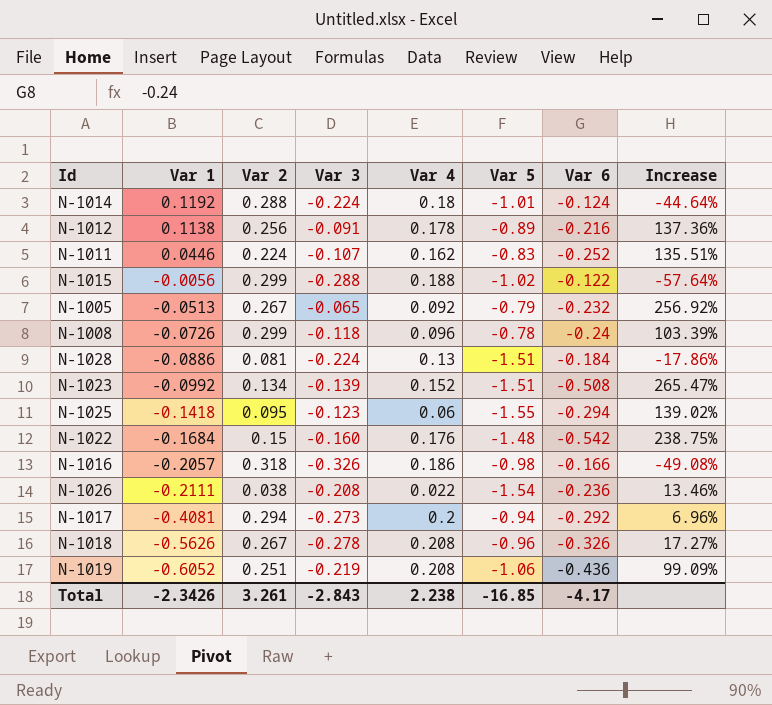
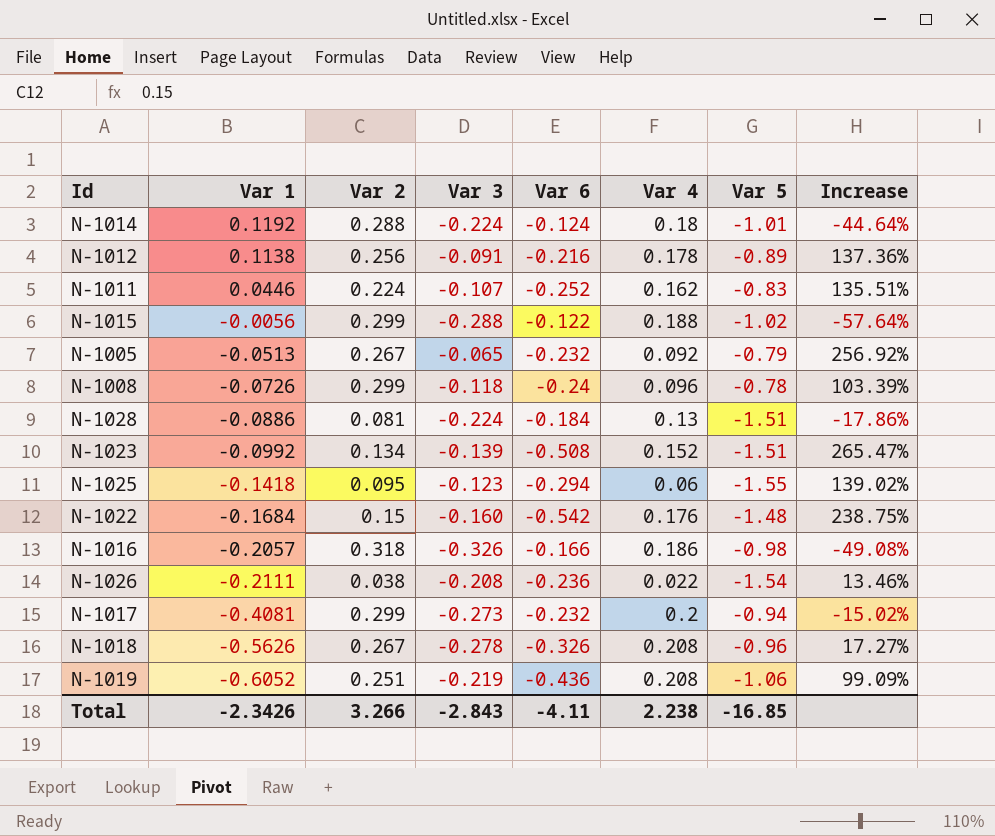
column Var 6 | position: 7 -> 5
N-1017 | Var 2: 0.294 -> 0.299
N-1017 | Var 6: -0.292 -> -0.232
N-1017 | Increase: 6.96% -> -15.02%
Total | Var 2: 3.261 -> 3.266
Total | Var 6: -4.17 -> -4.11

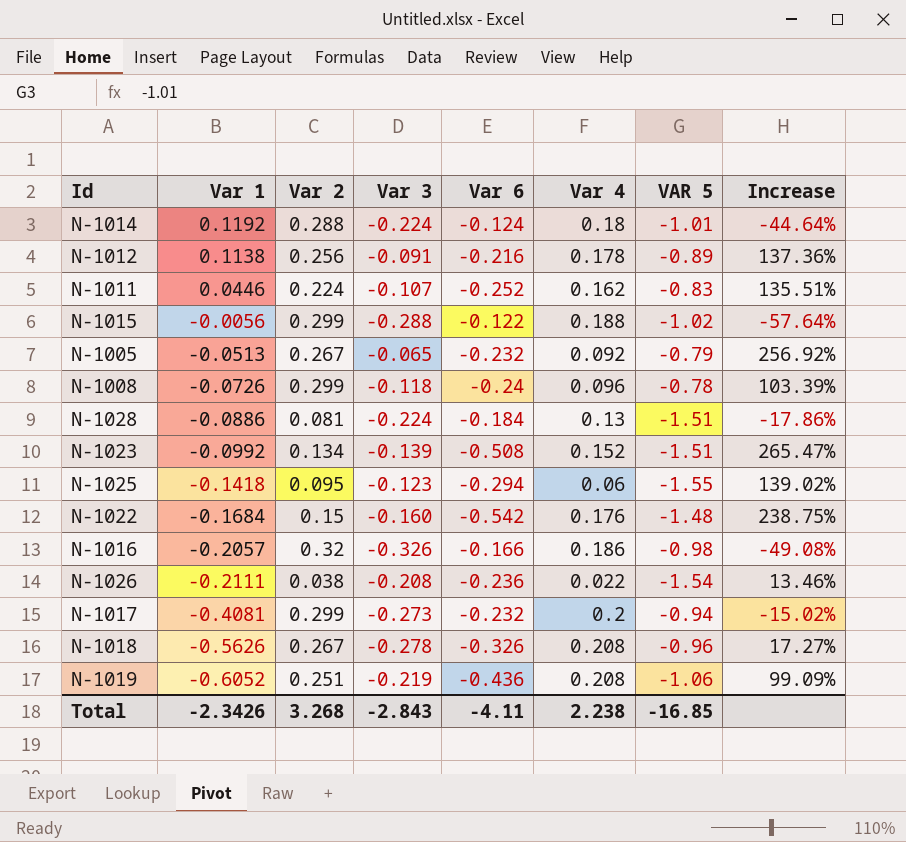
column name: Var 5 -> VAR 5
N-1016 | Var 2: 0.318 -> 0.32
Total | Var 2: 3.266 -> 3.268

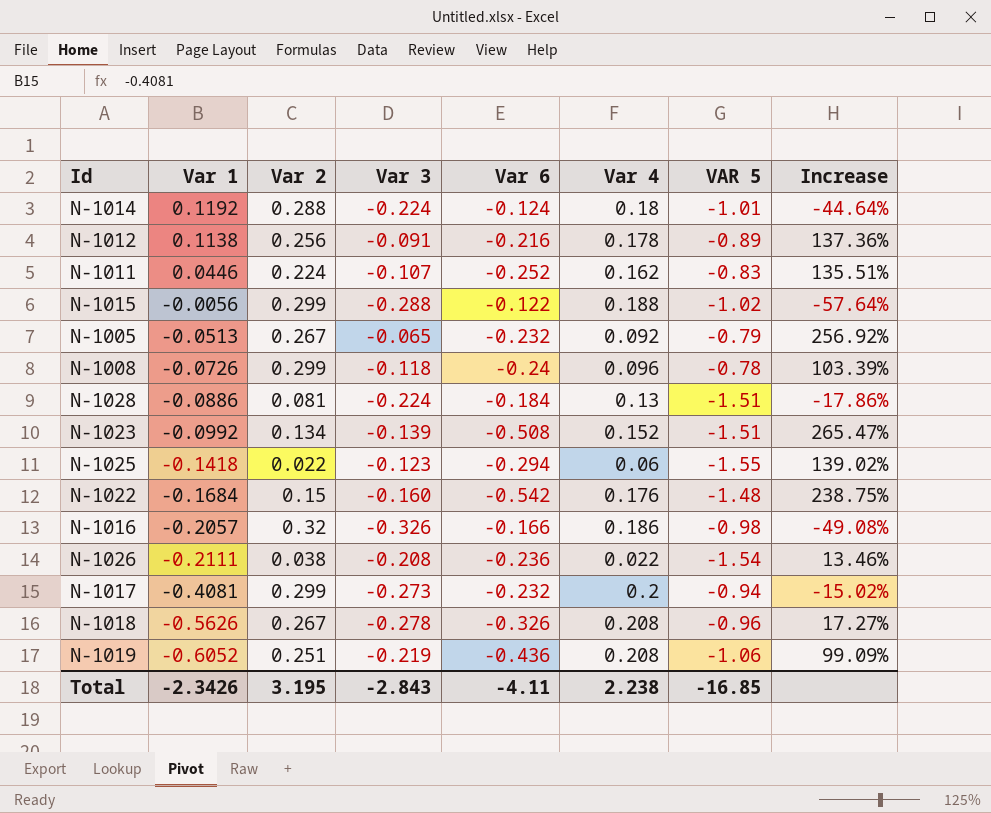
N-1025 | Var 2: 0.095 -> 0.022
Total | Var 2: 3.268 -> 3.195

